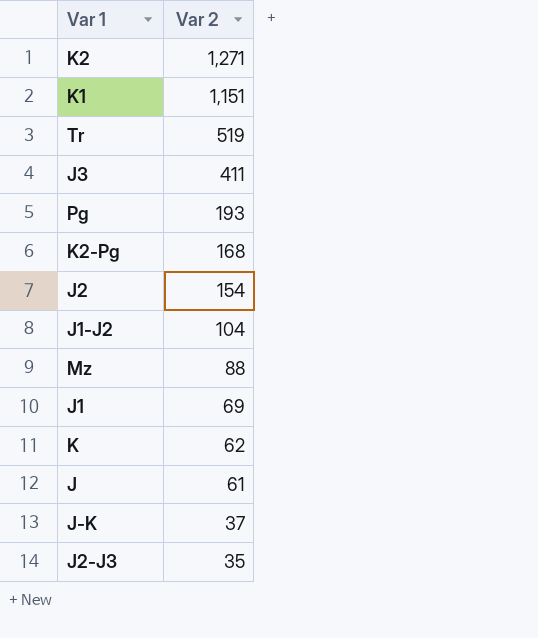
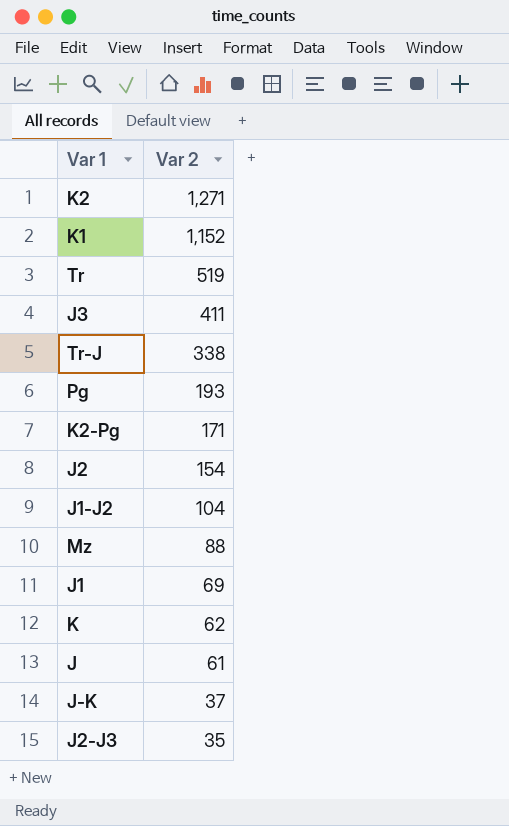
K1 | Var 2: 1,151 -> 1,152
row Tr-J: none -> 338
K2-Pg | Var 2: 168 -> 171

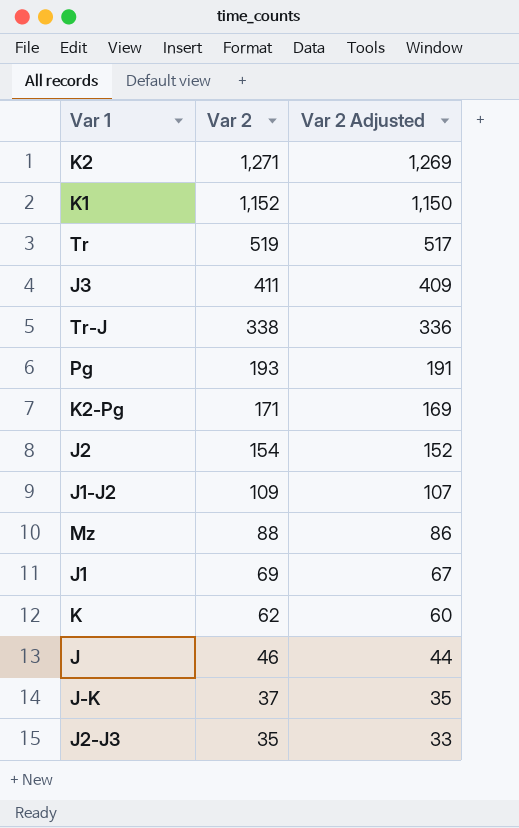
column Var 2 Adjusted | formula: none -> [Var 2] - 2
J1-J2 | Var 2: 104 -> 109
J | Var 2: 61 -> 46

